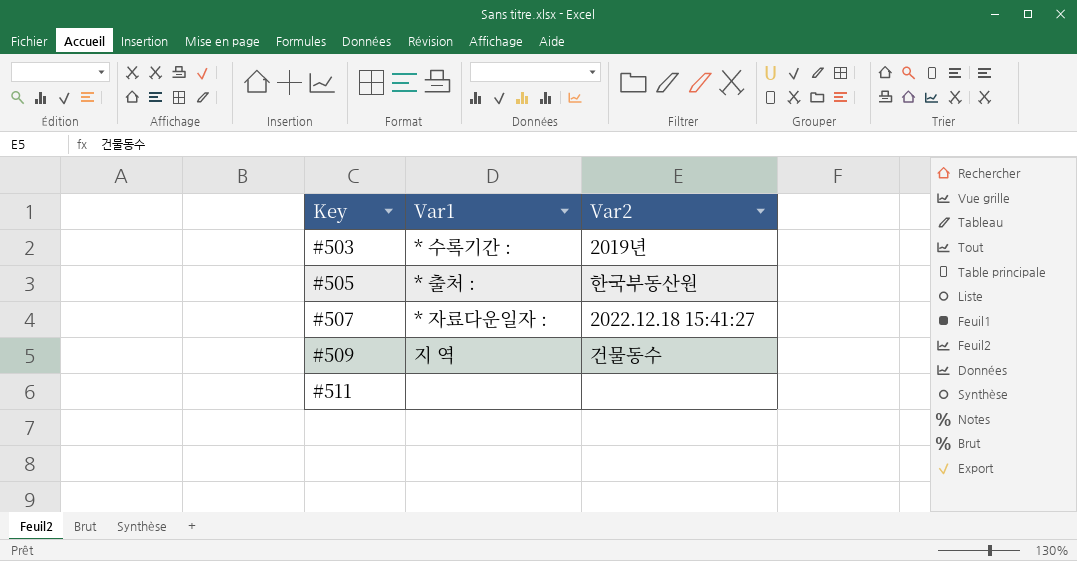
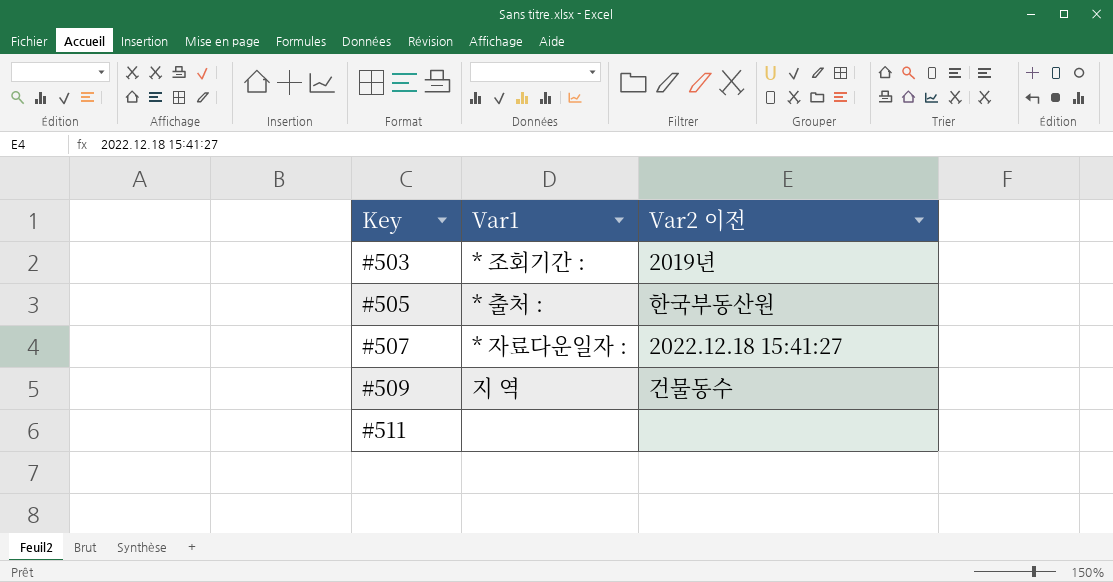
column name: Var2 -> Var2 이전
#503 | Var1: * 수록기간 : -> * 조회기간 :

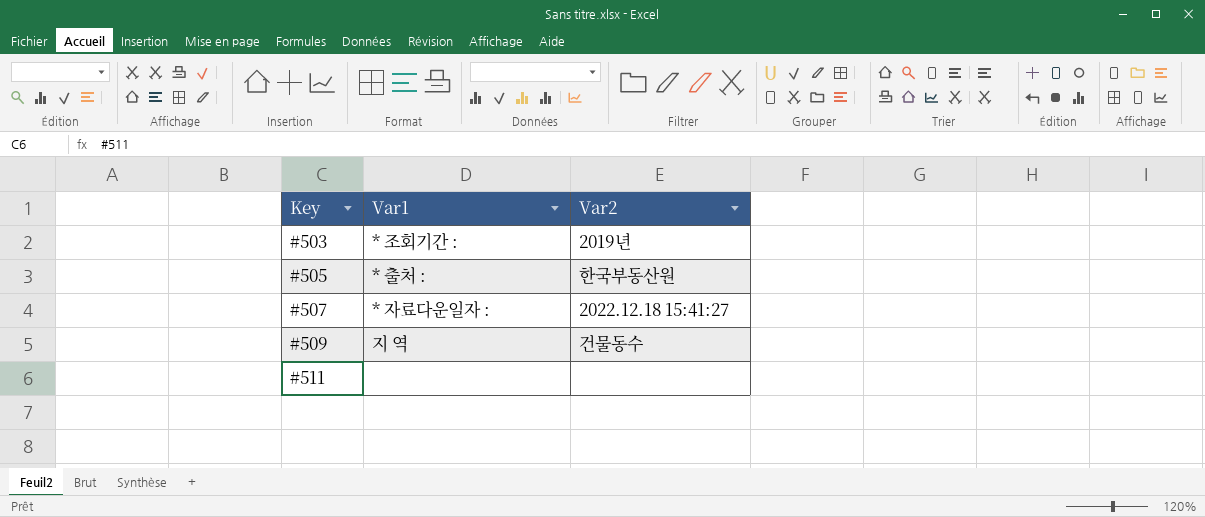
column name: Var2 이전 -> Var2

